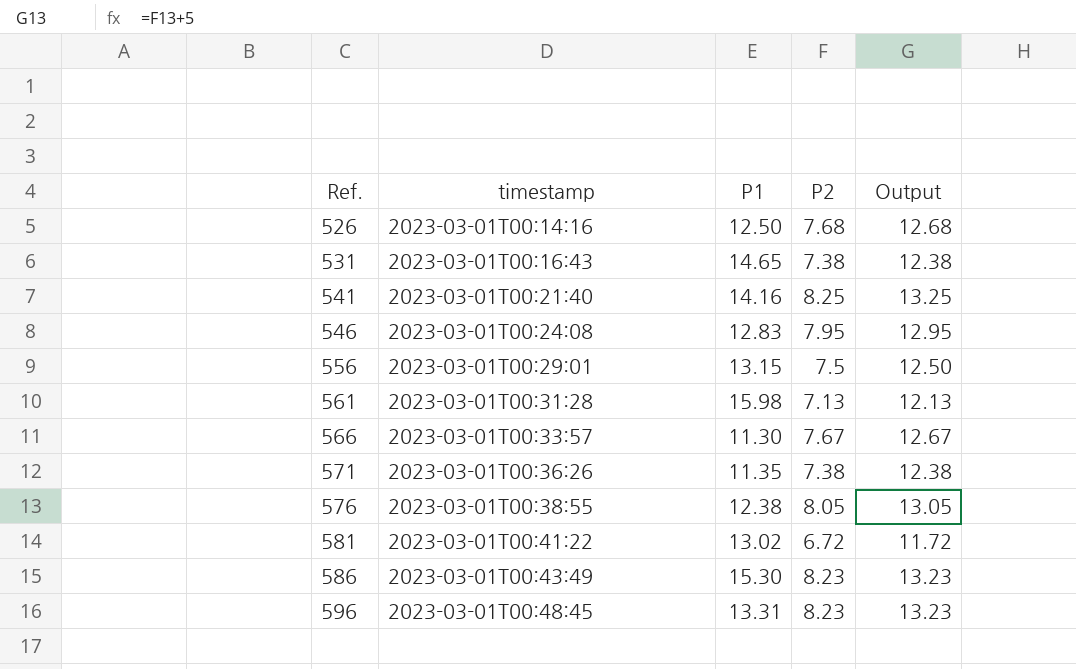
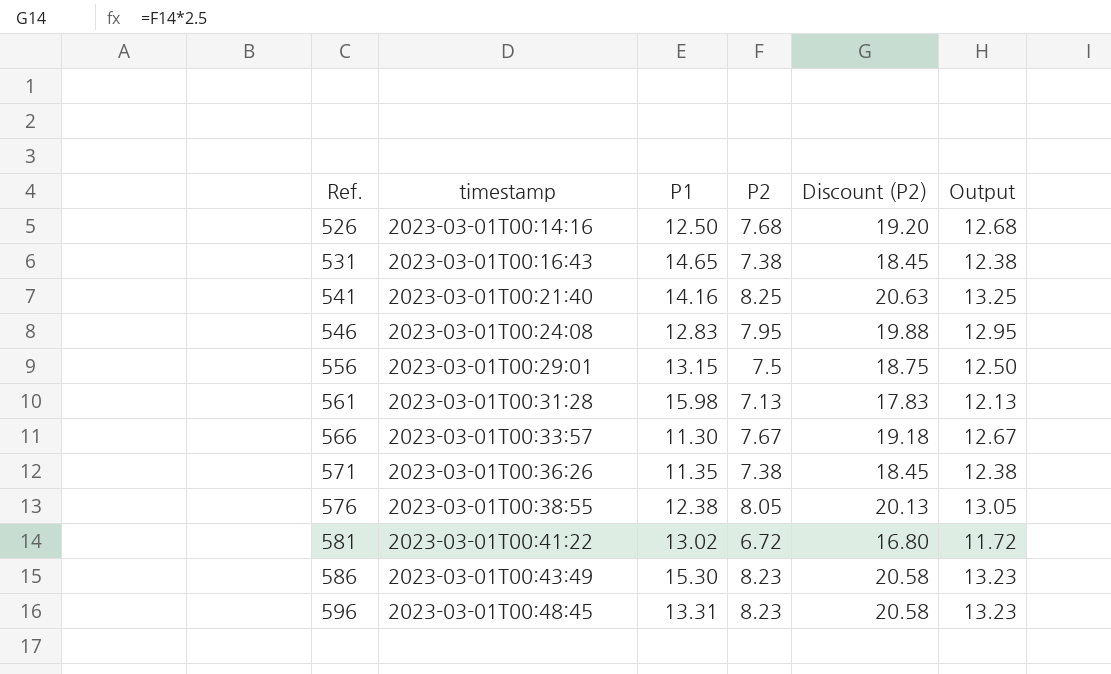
column Discount (P2) | formula: none -> [P2] * 2.5

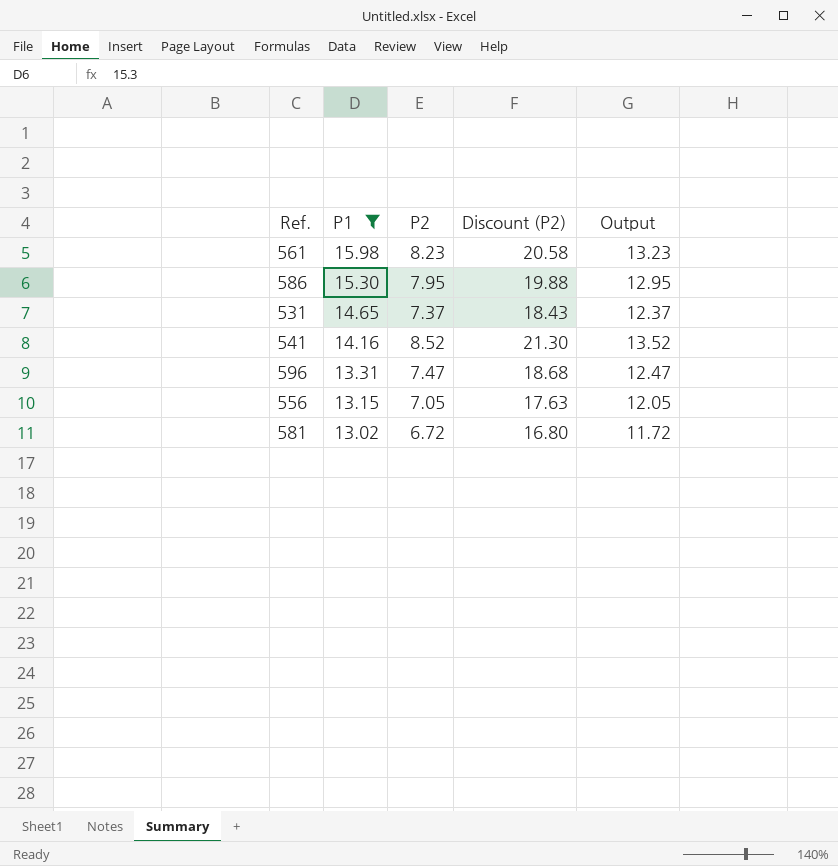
filter: none -> P1 >= 13.02
row order: Ref. ascending -> P1 descending
column timestamp | position: 2 -> none
561 | P2: 7.13 -> 8.23
561 | Discount (P2): 17.83 -> 20.58
561 | Output: 12.13 -> 13.23
586 | P2: 8.23 -> 7.95
586 | Discount (P2): 20.58 -> 19.88
586 | Output: 13.23 -> 12.95
531 | P2: 7.38 -> 7.37
531 | Discount (P2): 18.45 -> 18.43
531 | Output: 12.38 -> 12.37
541 | P2: 8.25 -> 8.52
541 | Discount (P2): 20.63 -> 21.30
541 | Output: 13.25 -> 13.52
596 | P2: 8.23 -> 7.47
596 | Discount (P2): 20.58 -> 18.68
596 | Output: 13.23 -> 12.47
556 | P2: 7.5 -> 7.05
556 | Discount (P2): 18.75 -> 17.63
556 | Output: 12.50 -> 12.05

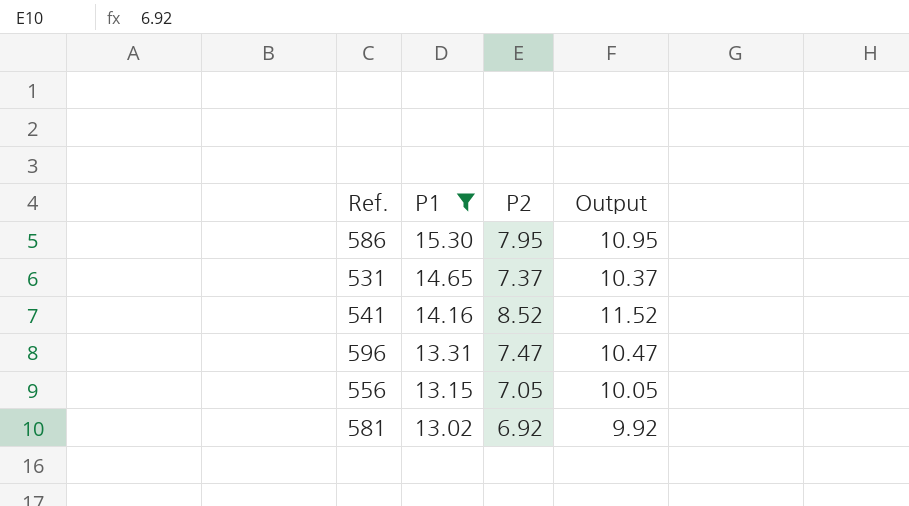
column Discount (P2) | formula: [P2] * 2.5 -> none
column Output | formula: [P2] + 5 -> [P2] + 3
row 561: 15.98 | 8.23 | 20.58 | 13.23 -> none
581 | P2: 6.72 -> 6.92

